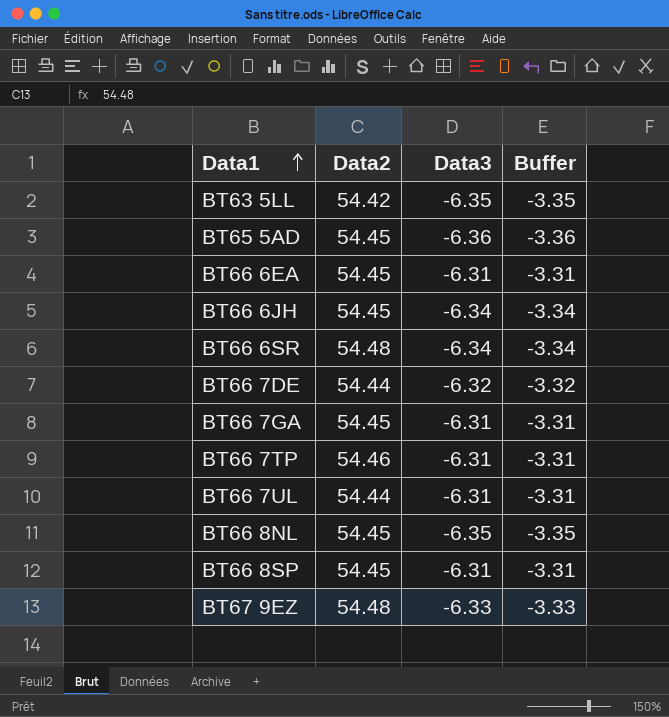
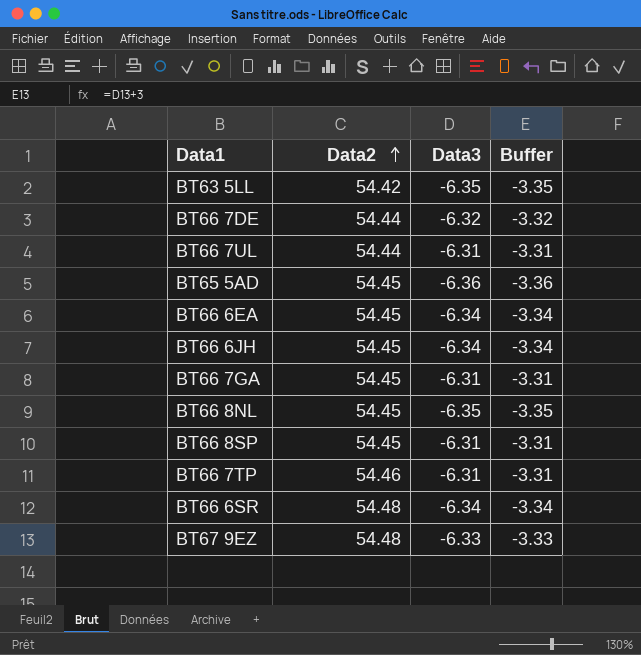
row order: Data1 ascending -> Data2 ascending
BT66 6EA | Data3: -6.31 -> -6.34
BT66 6EA | Buffer: -3.31 -> -3.34

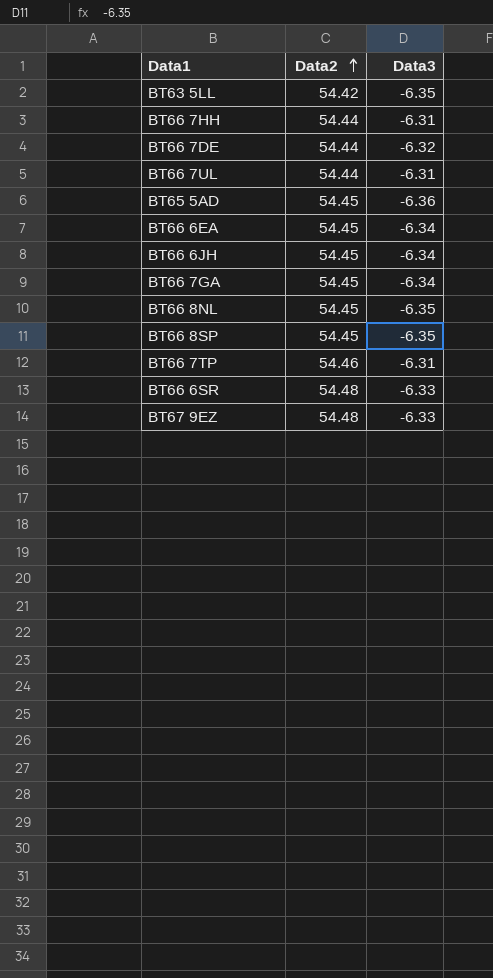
column Buffer | formula: [Data3] + 3 -> none
row BT66 7HH: none -> 54.44 | -6.31
BT66 7GA | Data3: -6.31 -> -6.34
BT66 8SP | Data3: -6.31 -> -6.35
BT66 6SR | Data3: -6.34 -> -6.33

